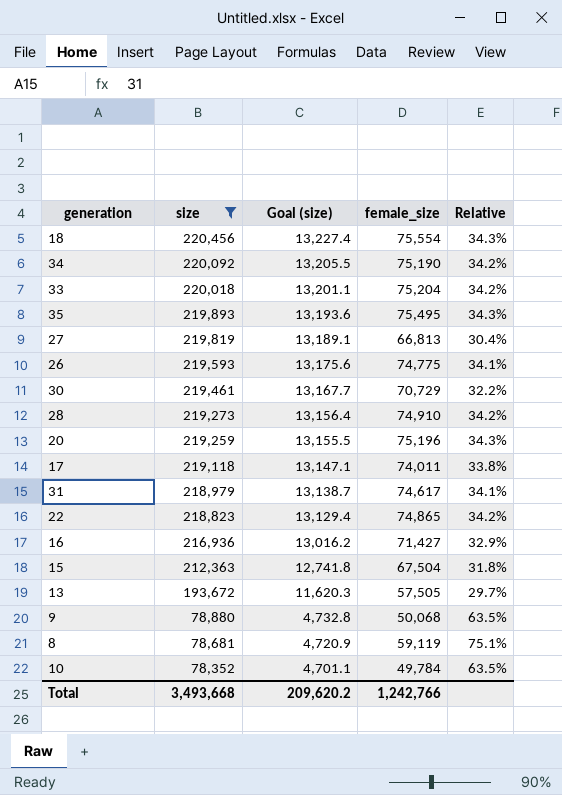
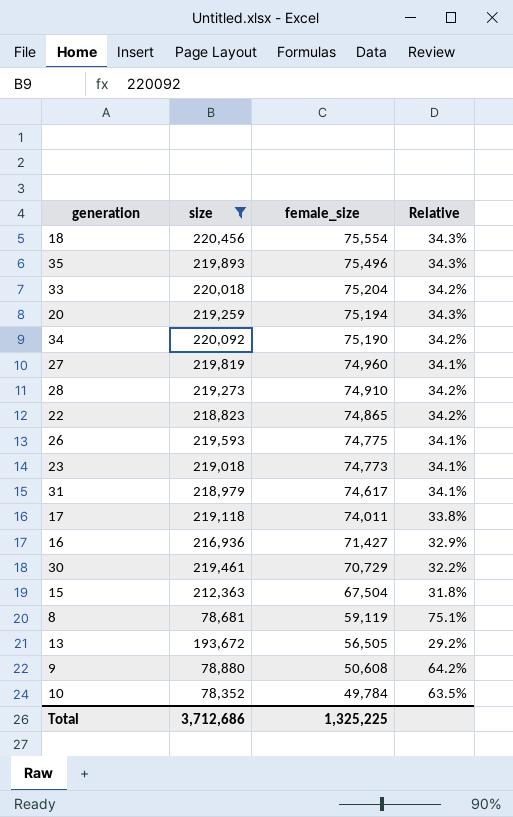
row order: size descending -> female_size descending
column Goal (size) | formula: [size] * 0.06 -> none
35 | female_size: 75,495 -> 75,496
20 | female_size: 75,196 -> 75,194
27 | female_size: 66,813 -> 74,960
27 | Relative: 30.4% -> 34.1%
row 23: none -> 219,018 | 74,773 | 34.1%
13 | female_size: 57,505 -> 56,505
13 | Relative: 29.7% -> 29.2%
9 | female_size: 50,068 -> 50,608
9 | Relative: 63.5% -> 64.2%
Total | size: 3,493,668 -> 3,712,686
Total | female_size: 1,242,766 -> 1,325,225

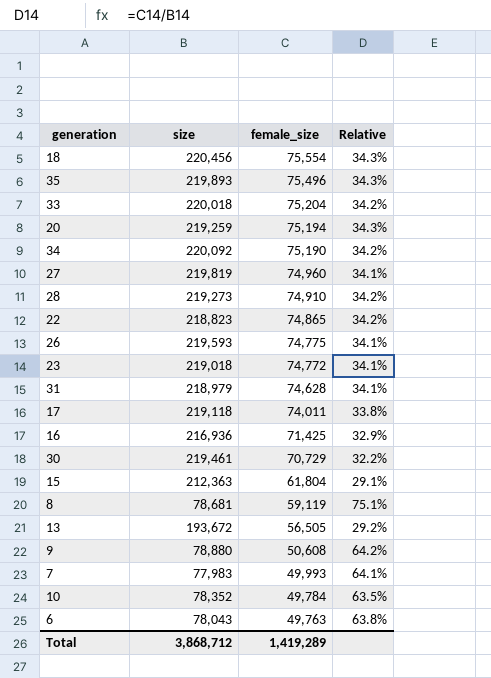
filter: size >= 78,352 -> none
23 | female_size: 74,773 -> 74,772
31 | female_size: 74,617 -> 74,628
16 | female_size: 71,427 -> 71,425
15 | female_size: 67,504 -> 61,804
15 | Relative: 31.8% -> 29.1%
Total | size: 3,712,686 -> 3,868,712
Total | female_size: 1,325,225 -> 1,419,289

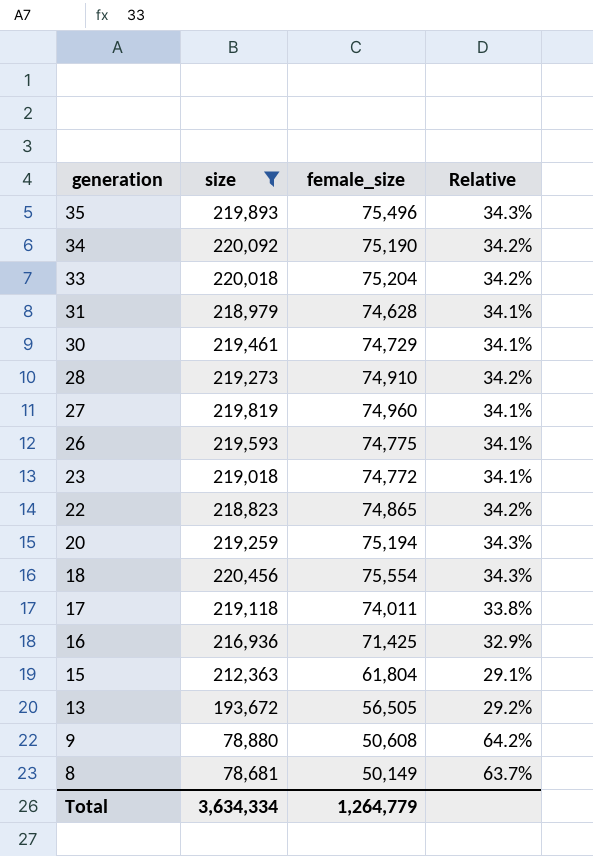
filter: none -> size >= 78,681
row order: female_size descending -> generation descending
30 | female_size: 70,729 -> 74,729
30 | Relative: 32.2% -> 34.1%
8 | female_size: 59,119 -> 50,149
8 | Relative: 75.1% -> 63.7%
Total | size: 3,868,712 -> 3,634,334
Total | female_size: 1,419,289 -> 1,264,779

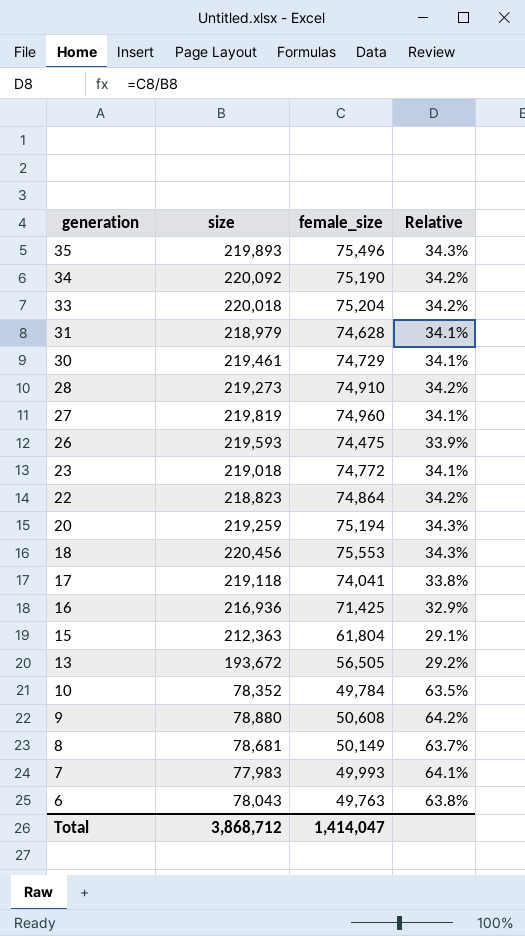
filter: size >= 78,681 -> none
26 | female_size: 74,775 -> 74,475
26 | Relative: 34.1% -> 33.9%
22 | female_size: 74,865 -> 74,864
18 | female_size: 75,554 -> 75,553
17 | female_size: 74,011 -> 74,041
Total | size: 3,634,334 -> 3,868,712
Total | female_size: 1,264,779 -> 1,414,047

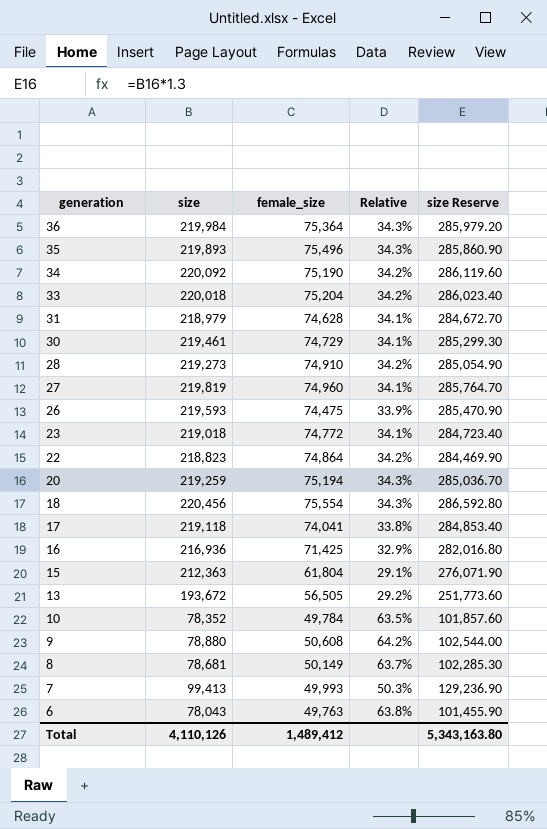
column size Reserve | formula: none -> [size] * 1.3
row 36: none -> 219,984 | 75,364 | 34.3% | 285,979.20
18 | female_size: 75,553 -> 75,554
7 | size: 77,983 -> 99,413
7 | Relative: 64.1% -> 50.3%
Total | size: 3,868,712 -> 4,110,126
Total | female_size: 1,414,047 -> 1,489,412

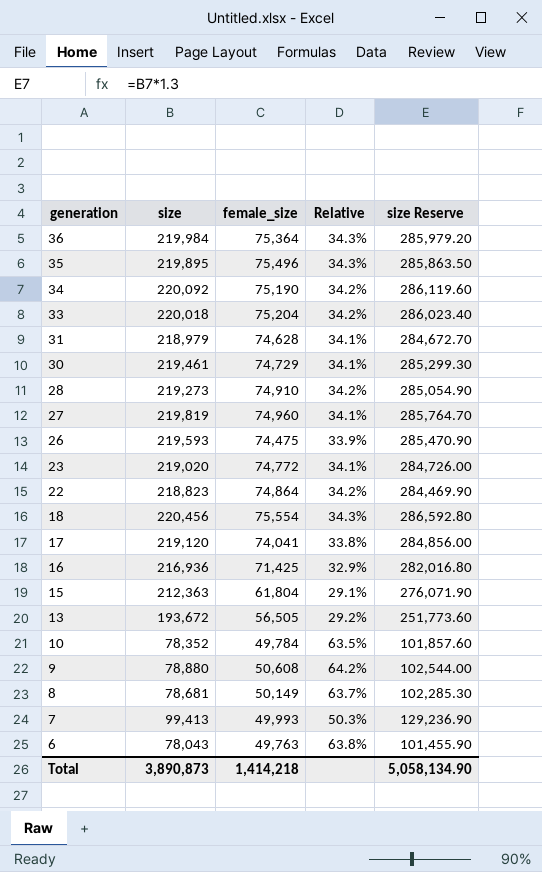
row 20: 219,259 | 75,194 | 34.3% | 285,036.70 -> none
35 | size: 219,893 -> 219,895
35 | size Reserve: 285,860.90 -> 285,863.50
23 | size: 219,018 -> 219,020
23 | size Reserve: 284,723.40 -> 284,726.00
17 | size: 219,118 -> 219,120
17 | size Reserve: 284,853.40 -> 284,856.00
Total | size: 4,110,126 -> 3,890,873
Total | female_size: 1,489,412 -> 1,414,218
Total | size Reserve: 5,343,163.80 -> 5,058,134.90

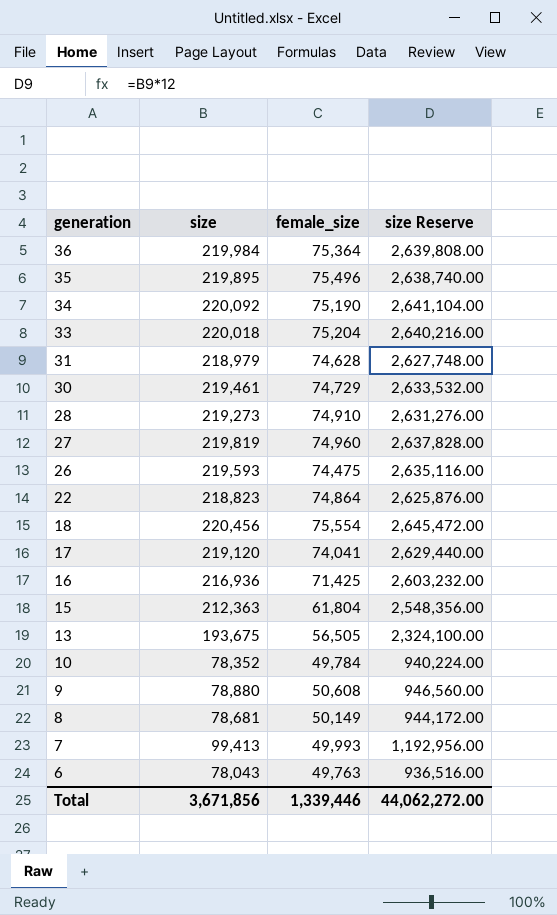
column Relative | formula: [female_size] / [size] -> none
column size Reserve | formula: [size] * 1.3 -> [size] * 12
row 23: 219,020 | 74,772 | 34.1% | 284,726.00 -> none
13 | size: 193,672 -> 193,675
Total | size: 3,890,873 -> 3,671,856
Total | female_size: 1,414,218 -> 1,339,446
Total | size Reserve: 5,058,134.90 -> 44,062,272.00

